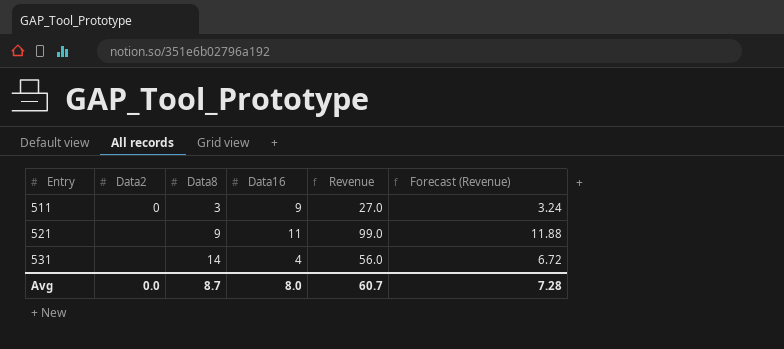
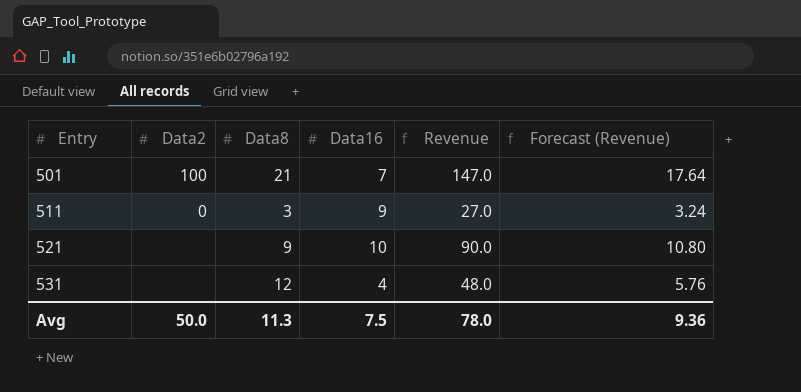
row 501: none -> 100 | 21 | 7 | 147.0 | 17.64
521 | Data16: 11 -> 10
521 | Revenue: 99.0 -> 90.0
521 | Forecast (Revenue): 11.88 -> 10.80
531 | Data8: 14 -> 12
531 | Revenue: 56.0 -> 48.0
531 | Forecast (Revenue): 6.72 -> 5.76
Avg | Data2: 0.0 -> 50.0
Avg | Data8: 8.7 -> 11.3
Avg | Data16: 8.0 -> 7.5
Avg | Revenue: 60.7 -> 78.0
Avg | Forecast (Revenue): 7.28 -> 9.36

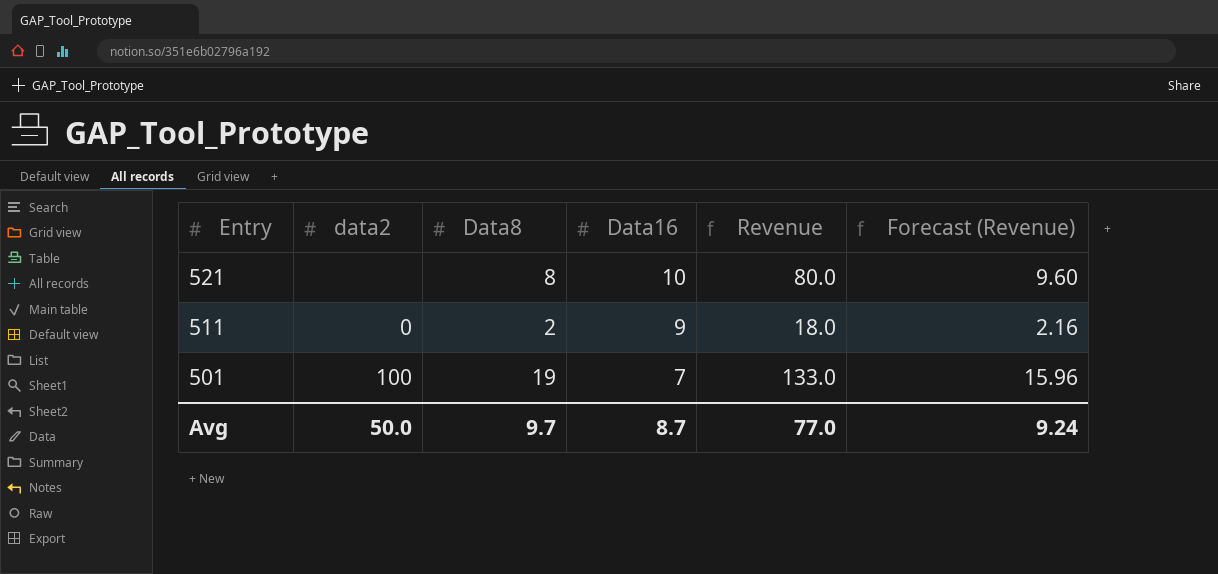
row order: Entry ascending -> Entry descending
column name: Data2 -> data2
row 531: none | 12 | 4 | 48.0 | 5.76 -> none
521 | Data8: 9 -> 8
521 | Revenue: 90.0 -> 80.0
521 | Forecast (Revenue): 10.80 -> 9.60
511 | Data8: 3 -> 2
511 | Revenue: 27.0 -> 18.0
511 | Forecast (Revenue): 3.24 -> 2.16
501 | Data8: 21 -> 19
501 | Revenue: 147.0 -> 133.0
501 | Forecast (Revenue): 17.64 -> 15.96
Avg | Data8: 11.3 -> 9.7
Avg | Data16: 7.5 -> 8.7
Avg | Revenue: 78.0 -> 77.0
Avg | Forecast (Revenue): 9.36 -> 9.24

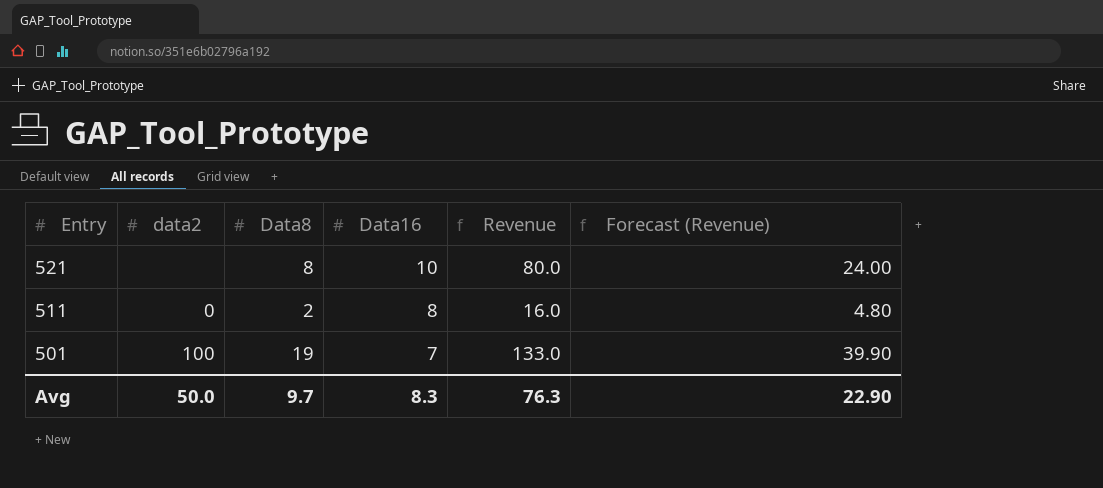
column Forecast (Revenue) | formula: [Revenue] * 0.12 -> [Revenue] * 0.3
511 | Data16: 9 -> 8
511 | Revenue: 18.0 -> 16.0
Avg | Data16: 8.7 -> 8.3
Avg | Revenue: 77.0 -> 76.3
Avg | Forecast (Revenue): 9.24 -> 22.90

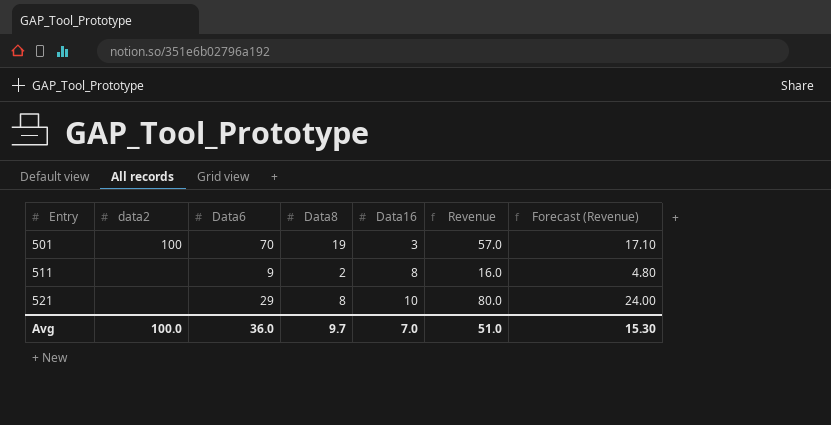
row order: Entry descending -> Entry ascending
column Data6 | position: none -> 3
501 | Data16: 7 -> 3
501 | Revenue: 133.0 -> 57.0
501 | Forecast (Revenue): 39.90 -> 17.10
511 | data2: 0 -> none
Avg | data2: 50.0 -> 100.0
Avg | Data16: 8.3 -> 7.0
Avg | Revenue: 76.3 -> 51.0
Avg | Forecast (Revenue): 22.90 -> 15.30

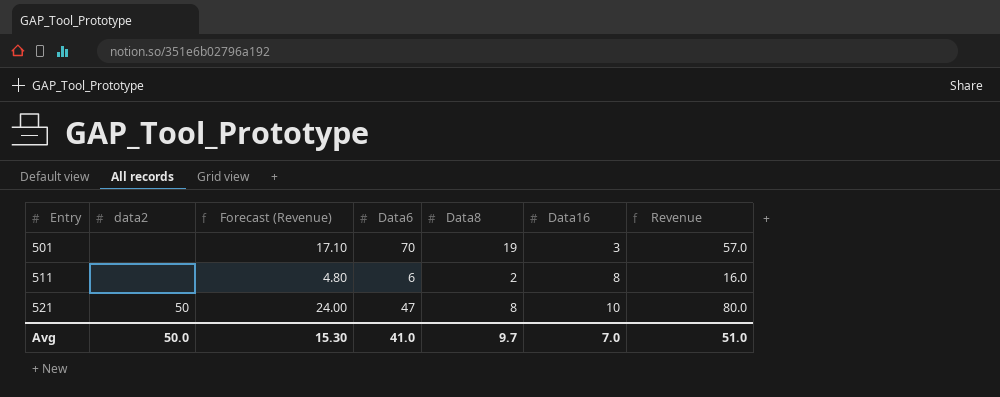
column Forecast (Revenue) | position: 7 -> 3
501 | data2: 100 -> none
511 | Data6: 9 -> 6
521 | data2: none -> 50
521 | Data6: 29 -> 47
Avg | data2: 100.0 -> 50.0
Avg | Data6: 36.0 -> 41.0

